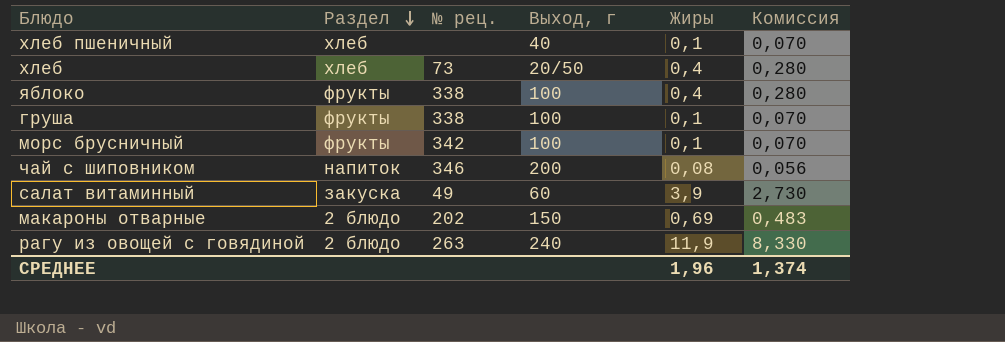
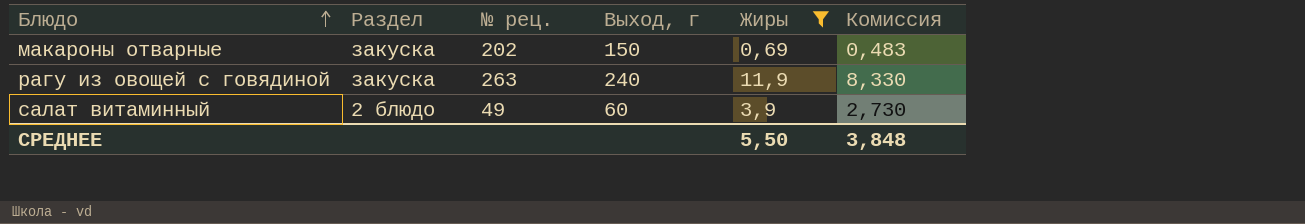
filter: none -> Жиры >= 0,69
row order: Раздел descending -> Блюдо ascending
макароны отварные | Раздел: 2 блюдо -> закуска
рагу из овощей с говядиной | Раздел: 2 блюдо -> закуска
салат витаминный | Раздел: закуска -> 2 блюдо
СРЕДНЕЕ | Жиры: 1,96 -> 5,50
СРЕДНЕЕ | Комиссия: 1,374 -> 3,848

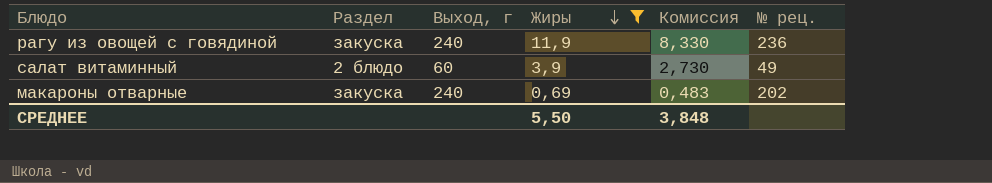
row order: Блюдо ascending -> Жиры descending
column № рец. | position: 3 -> 6
рагу из овощей с говядиной | № рец.: 263 -> 236
макароны отварные | Выход, г: 150 -> 240

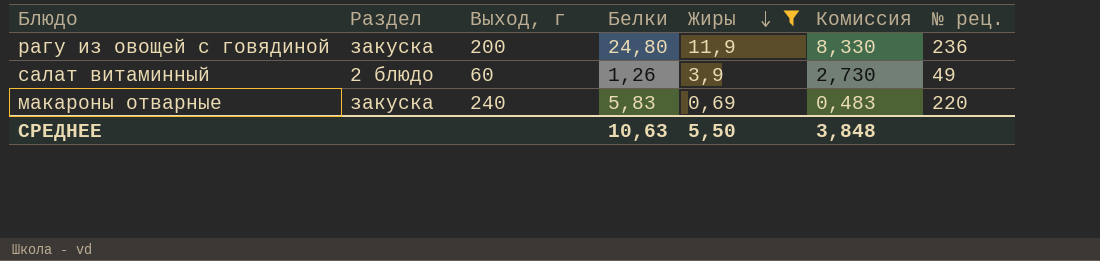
column Белки | position: none -> 4
рагу из овощей с говядиной | Выход, г: 240 -> 200
макароны отварные | № рец.: 202 -> 220

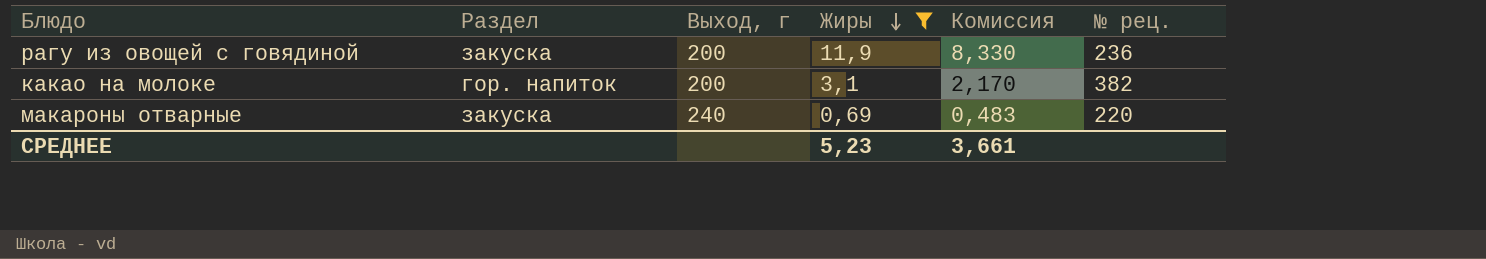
column Белки | position: 4 -> none
row салат витаминный: 2 блюдо | 60 | 1,26 | 3,9 | 2,730 | 49 -> none
row какао на молоке: none -> гор. напиток | 200 | 3,1 | 2,170 | 382
СРЕДНЕЕ | Жиры: 5,50 -> 5,23
СРЕДНЕЕ | Комиссия: 3,848 -> 3,661

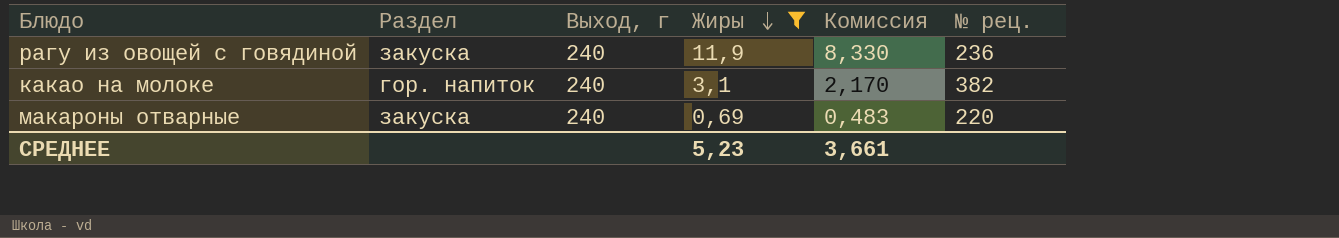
рагу из овощей с говядиной | Выход, г: 200 -> 240
какао на молоке | Выход, г: 200 -> 240

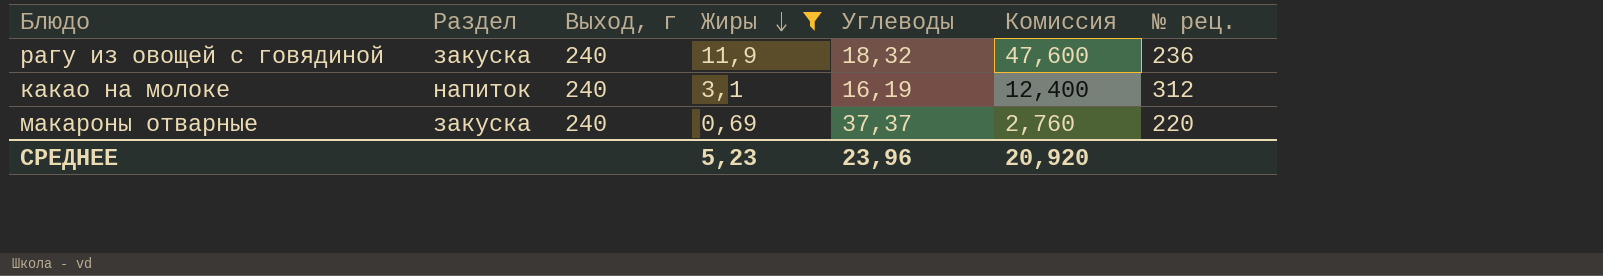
column Углеводы | position: none -> 5
column Комиссия | formula: [Жиры] * 0,7 -> [Жиры] * 4
какао на молоке | Раздел: гор. напиток -> напиток
какао на молоке | № рец.: 382 -> 312
СРЕДНЕЕ | Комиссия: 3,661 -> 20,920

